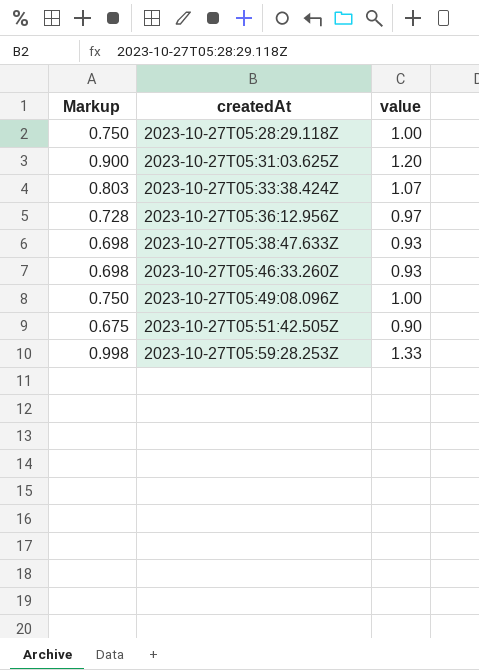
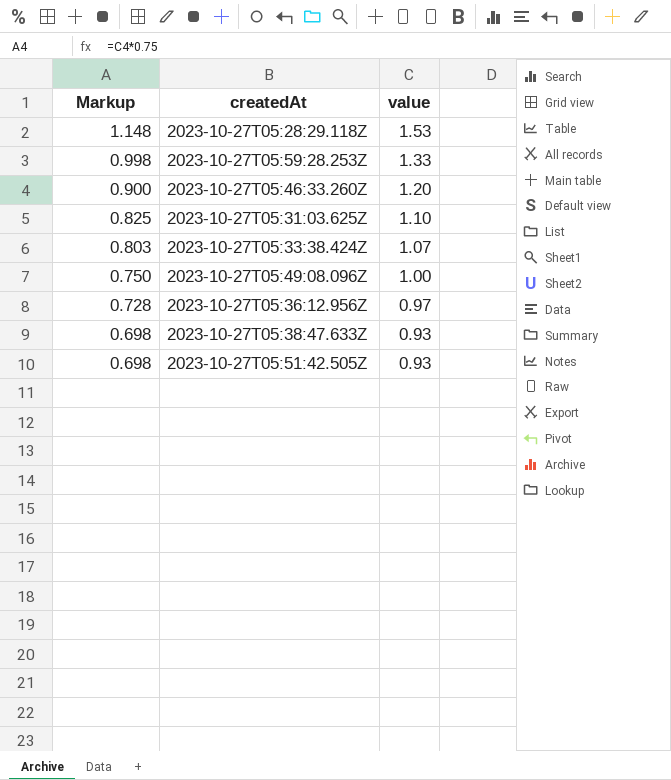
row order: createdAt ascending -> Markup descending
2023-10-27T05:28:29.118Z | Markup: 0.750 -> 1.148
2023-10-27T05:28:29.118Z | value: 1.00 -> 1.53
2023-10-27T05:46:33.260Z | Markup: 0.698 -> 0.900
2023-10-27T05:46:33.260Z | value: 0.93 -> 1.20
2023-10-27T05:31:03.625Z | Markup: 0.900 -> 0.825
2023-10-27T05:31:03.625Z | value: 1.20 -> 1.10
2023-10-27T05:51:42.505Z | Markup: 0.675 -> 0.698
2023-10-27T05:51:42.505Z | value: 0.90 -> 0.93

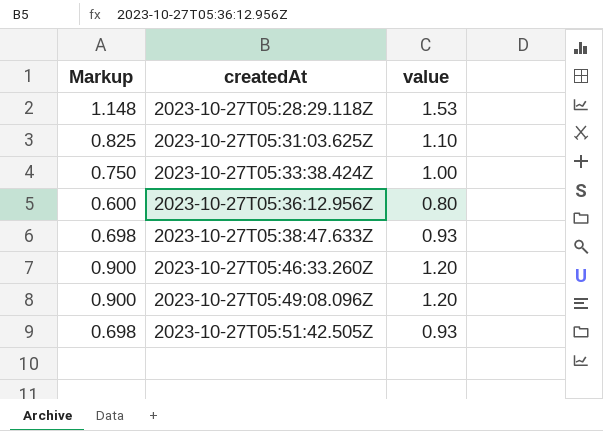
row order: Markup descending -> createdAt ascending
row 2023-10-27T05:59:28.253Z: 0.998 | 1.33 -> none
2023-10-27T05:33:38.424Z | Markup: 0.803 -> 0.750
2023-10-27T05:33:38.424Z | value: 1.07 -> 1.00
2023-10-27T05:36:12.956Z | Markup: 0.728 -> 0.600
2023-10-27T05:36:12.956Z | value: 0.97 -> 0.80
2023-10-27T05:49:08.096Z | Markup: 0.750 -> 0.900
2023-10-27T05:49:08.096Z | value: 1.00 -> 1.20

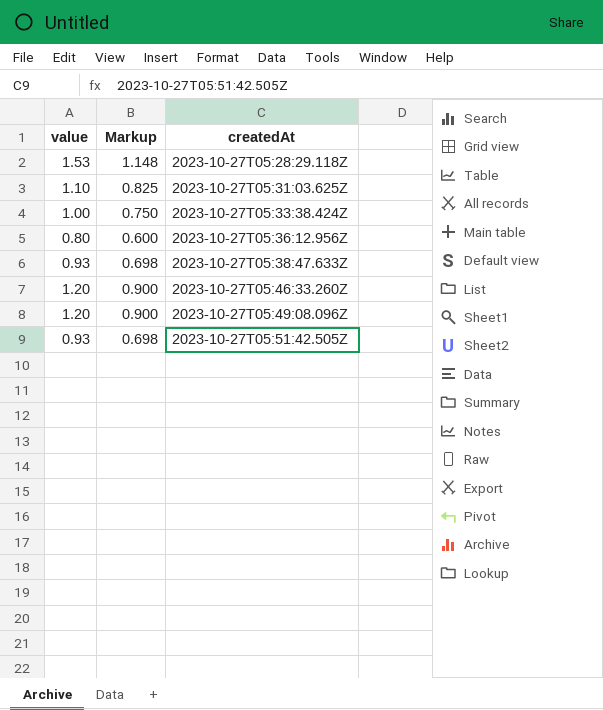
column value | position: 3 -> 1

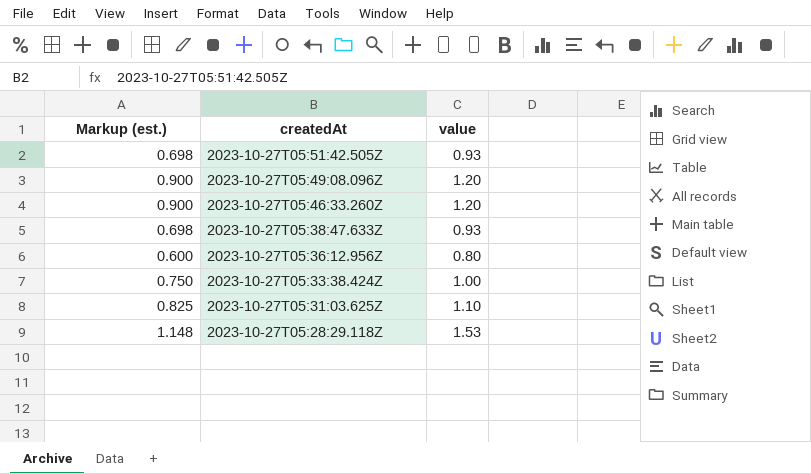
row order: createdAt ascending -> createdAt descending
column name: Markup -> Markup (est.)
column value | position: 1 -> 3

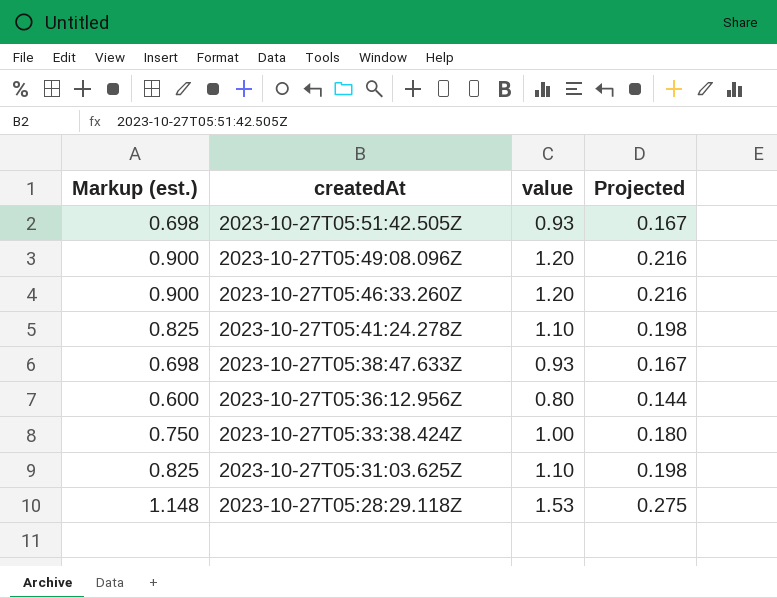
column Projected | formula: none -> [value] * 0.18
row 2023-10-27T05:41:24.278Z: none -> 0.825 | 1.10 | 0.198

